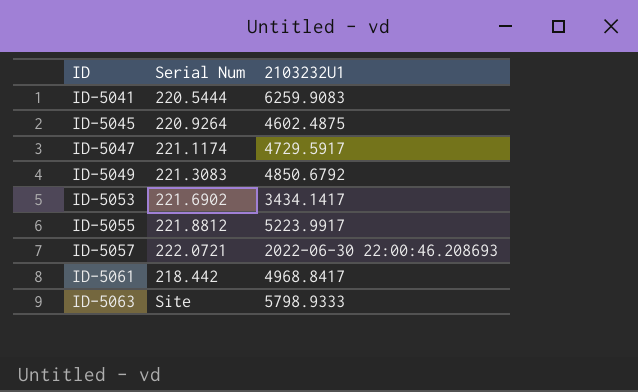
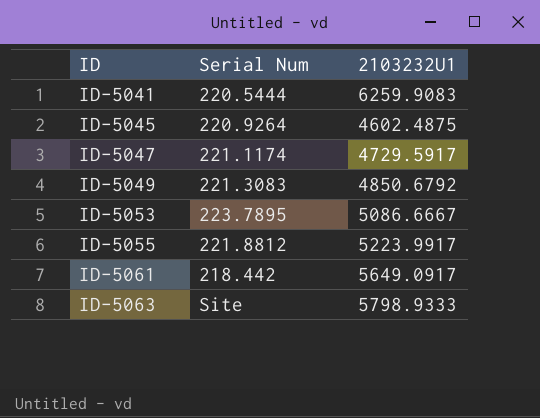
row ID-5057: 222.0721 | 2022-06-30 22:00:46.208693 -> none
ID-5053 | Serial Num: 221.6902 -> 223.7895
ID-5053 | 2103232U1: 3434.1417 -> 5086.6667
ID-5061 | 2103232U1: 4968.8417 -> 5649.0917

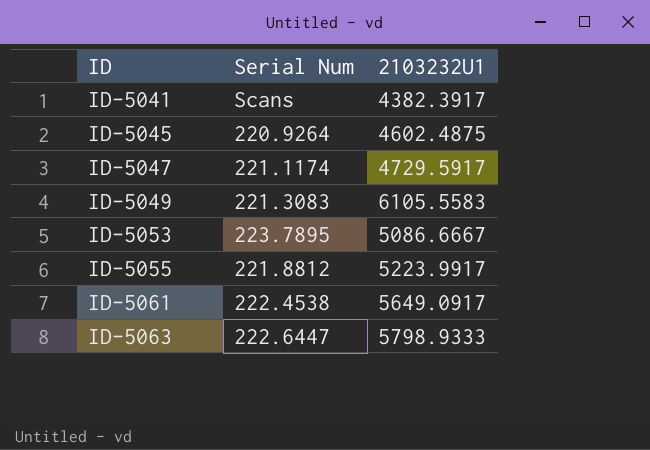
ID-5041 | Serial Num: 220.5444 -> Scans
ID-5041 | 2103232U1: 6259.9083 -> 4382.3917
ID-5049 | 2103232U1: 4850.6792 -> 6105.5583
ID-5061 | Serial Num: 218.442 -> 222.4538
ID-5063 | Serial Num: Site -> 222.6447

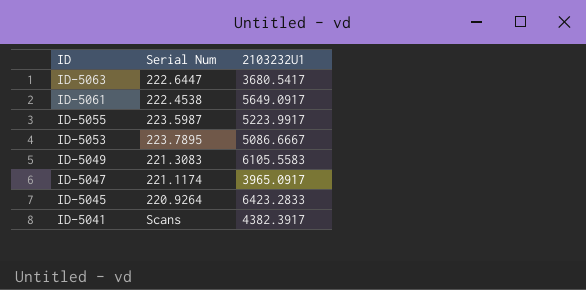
row order: ID ascending -> ID descending
ID-5063 | 2103232U1: 5798.9333 -> 3680.5417
ID-5055 | Serial Num: 221.8812 -> 223.5987
ID-5047 | 2103232U1: 4729.5917 -> 3965.0917
ID-5045 | 2103232U1: 4602.4875 -> 6423.2833

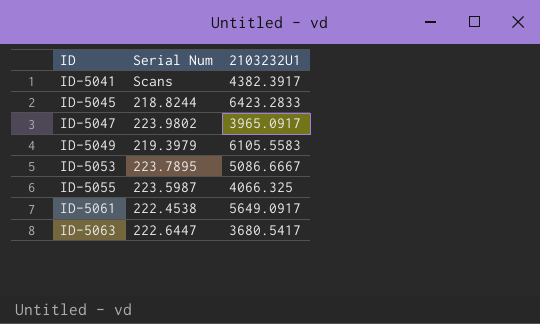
row order: ID descending -> ID ascending
ID-5045 | Serial Num: 220.9264 -> 218.8244
ID-5047 | Serial Num: 221.1174 -> 223.9802
ID-5049 | Serial Num: 221.3083 -> 219.3979
ID-5055 | 2103232U1: 5223.9917 -> 4066.325

